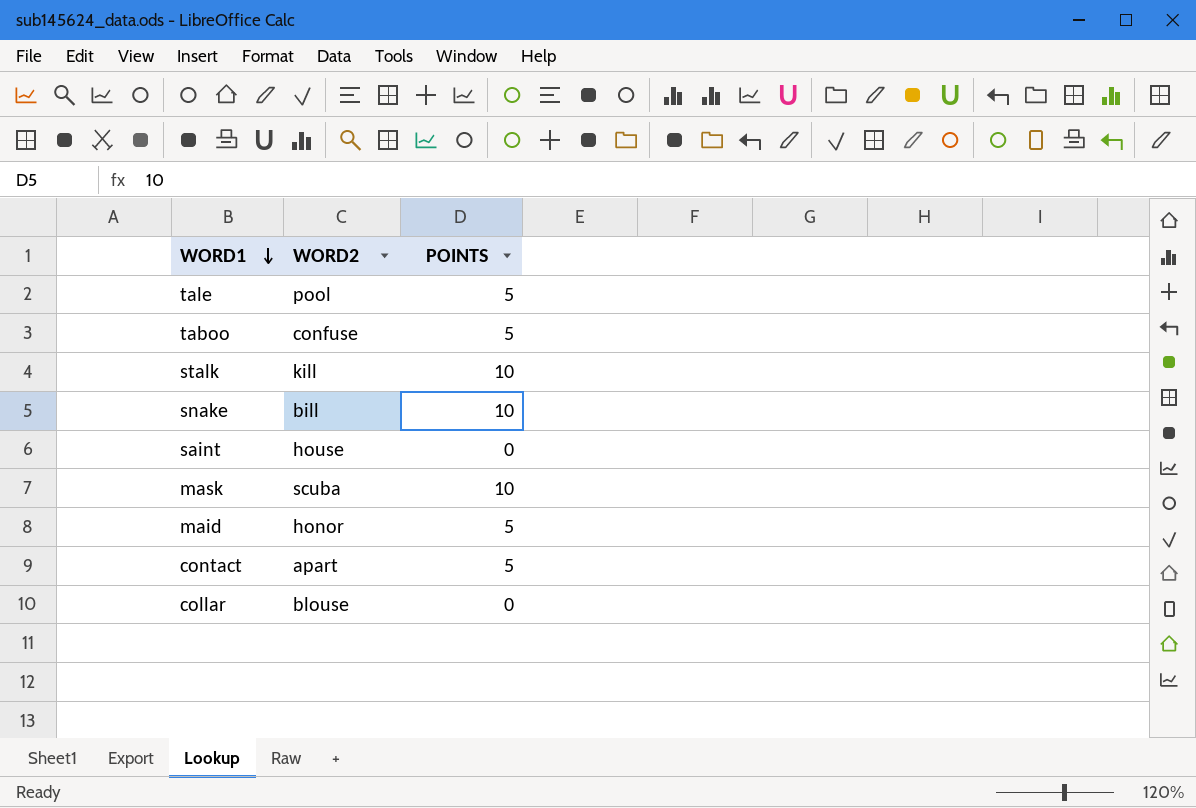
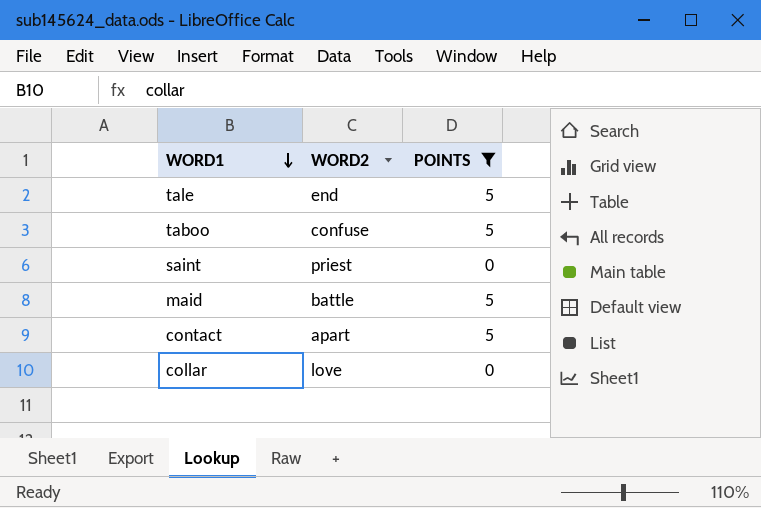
filter: none -> POINTS != 10
tale | WORD2: pool -> end
saint | WORD2: house -> priest
maid | WORD2: honor -> battle
collar | WORD2: blouse -> love

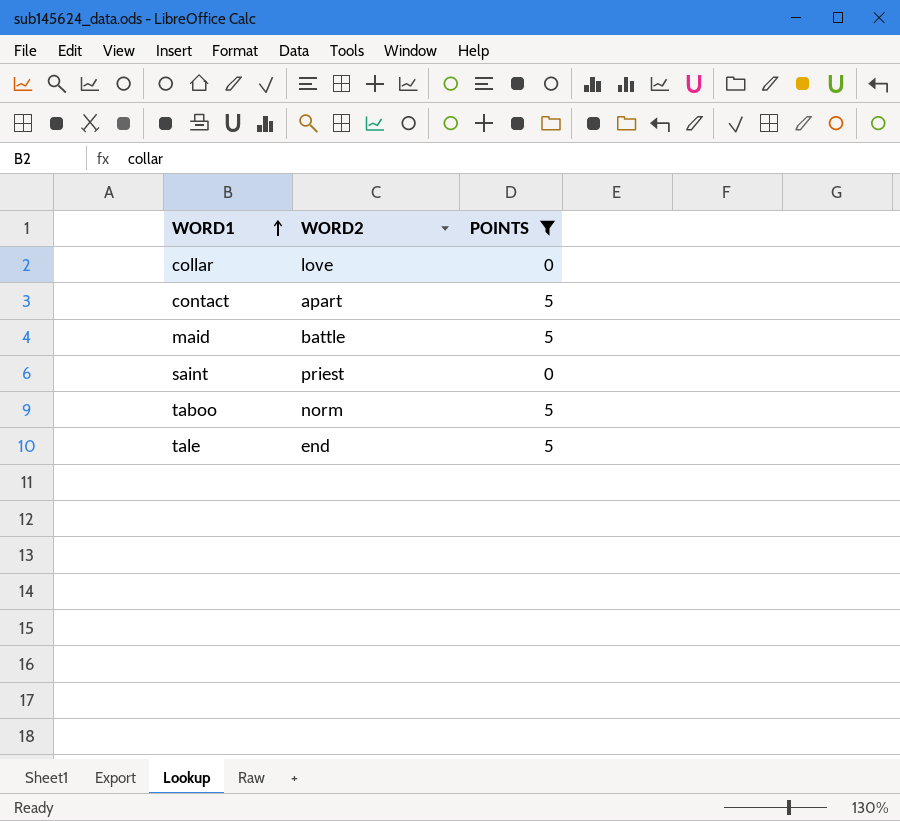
row order: WORD1 descending -> WORD1 ascending
taboo | WORD2: confuse -> norm

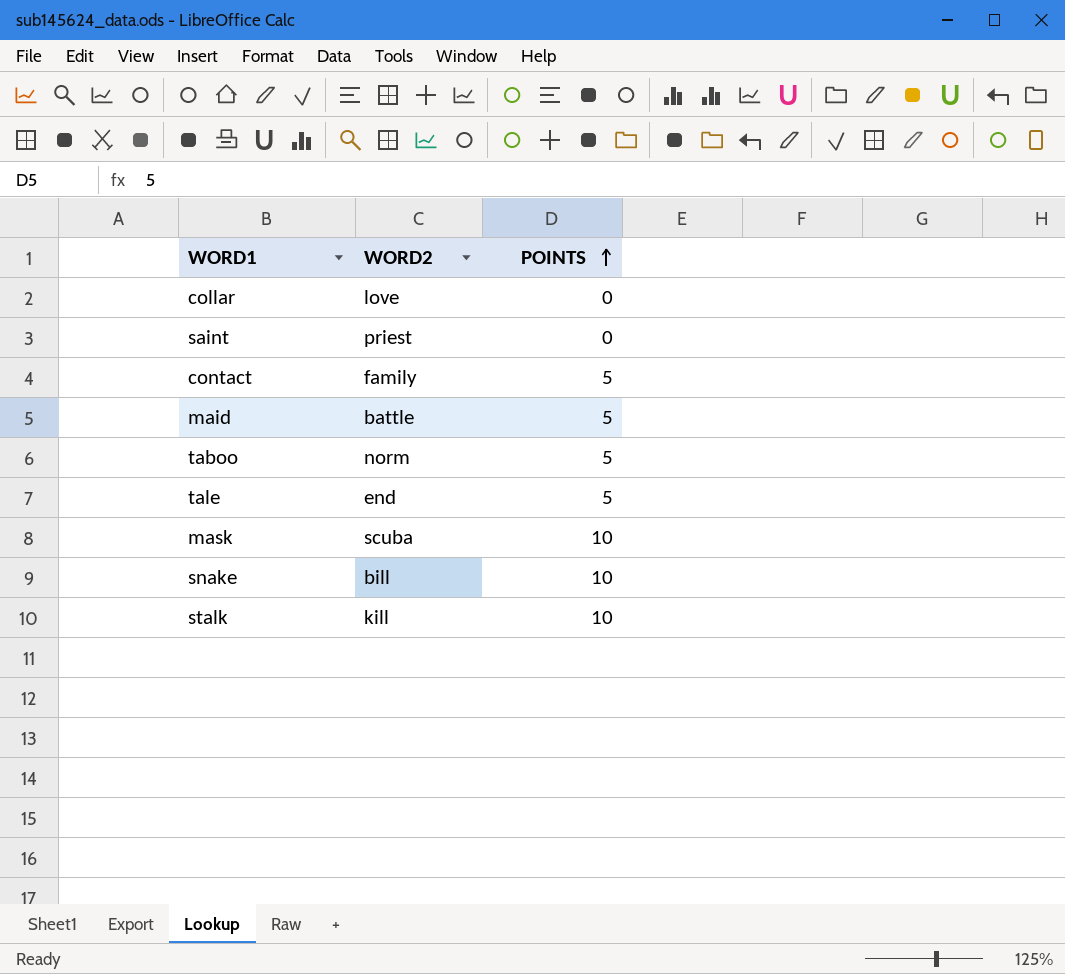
filter: POINTS != 10 -> none
row order: WORD1 ascending -> POINTS ascending
contact | WORD2: apart -> family

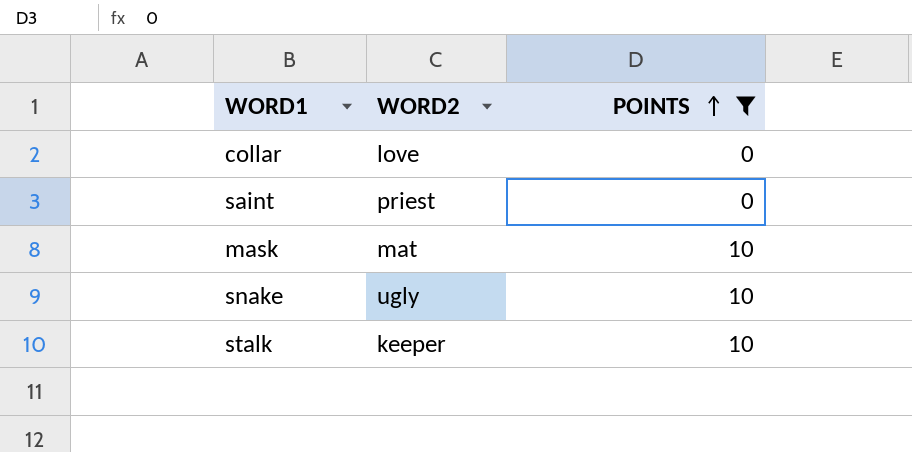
filter: none -> POINTS != 5
mask | WORD2: scuba -> mat
snake | WORD2: bill -> ugly
stalk | WORD2: kill -> keeper

